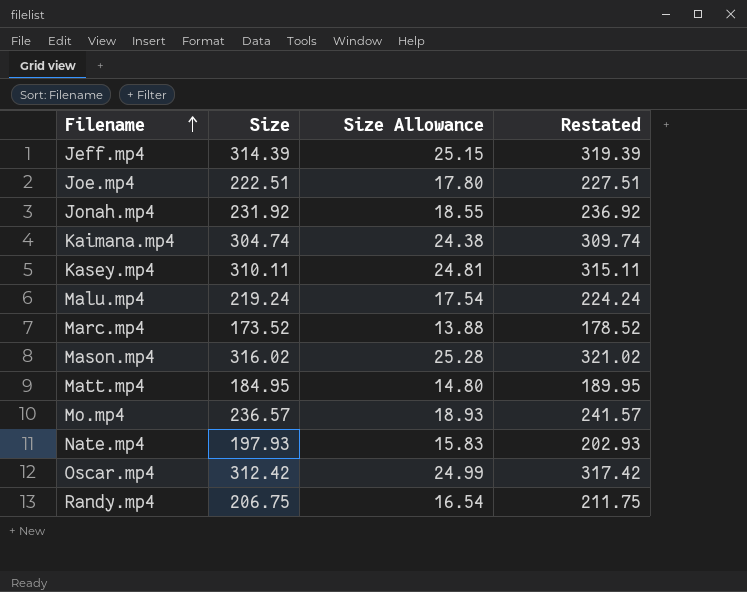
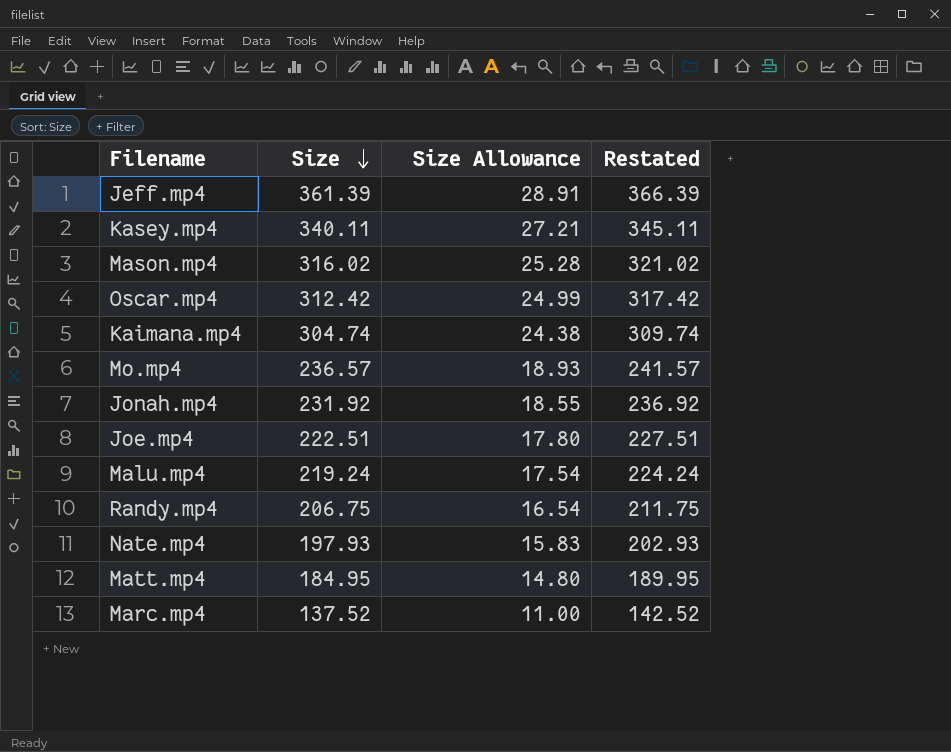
row order: Filename ascending -> Size descending
Jeff.mp4 | Size: 314.39 -> 361.39
Jeff.mp4 | Size Allowance: 25.15 -> 28.91
Jeff.mp4 | Restated: 319.39 -> 366.39
Kasey.mp4 | Size: 310.11 -> 340.11
Kasey.mp4 | Size Allowance: 24.81 -> 27.21
Kasey.mp4 | Restated: 315.11 -> 345.11
Marc.mp4 | Size: 173.52 -> 137.52
Marc.mp4 | Size Allowance: 13.88 -> 11.00
Marc.mp4 | Restated: 178.52 -> 142.52

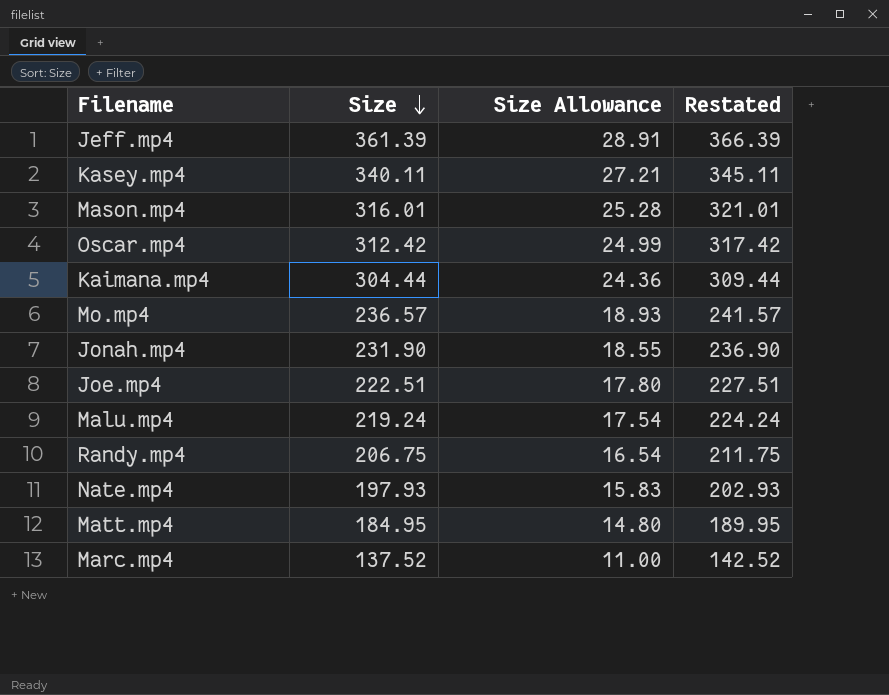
Mason.mp4 | Size: 316.02 -> 316.01
Mason.mp4 | Restated: 321.02 -> 321.01
Kaimana.mp4 | Size: 304.74 -> 304.44
Kaimana.mp4 | Size Allowance: 24.38 -> 24.36
Kaimana.mp4 | Restated: 309.74 -> 309.44
Jonah.mp4 | Size: 231.92 -> 231.90
Jonah.mp4 | Restated: 236.92 -> 236.90

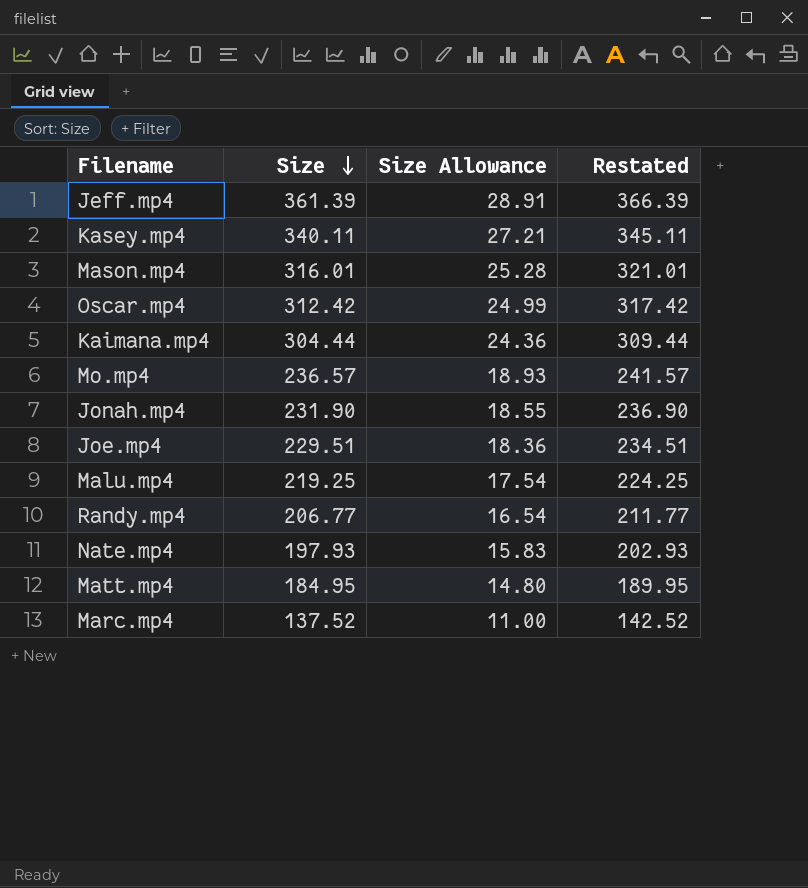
Joe.mp4 | Size: 222.51 -> 229.51
Joe.mp4 | Size Allowance: 17.80 -> 18.36
Joe.mp4 | Restated: 227.51 -> 234.51
Malu.mp4 | Size: 219.24 -> 219.25
Malu.mp4 | Restated: 224.24 -> 224.25
Randy.mp4 | Size: 206.75 -> 206.77
Randy.mp4 | Restated: 211.75 -> 211.77

